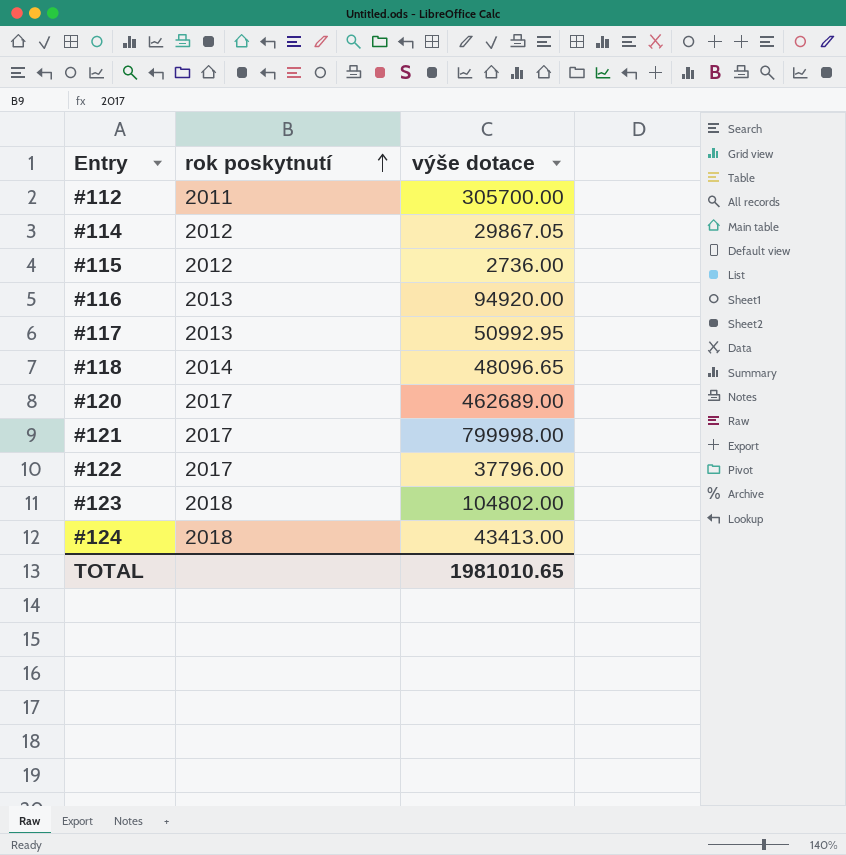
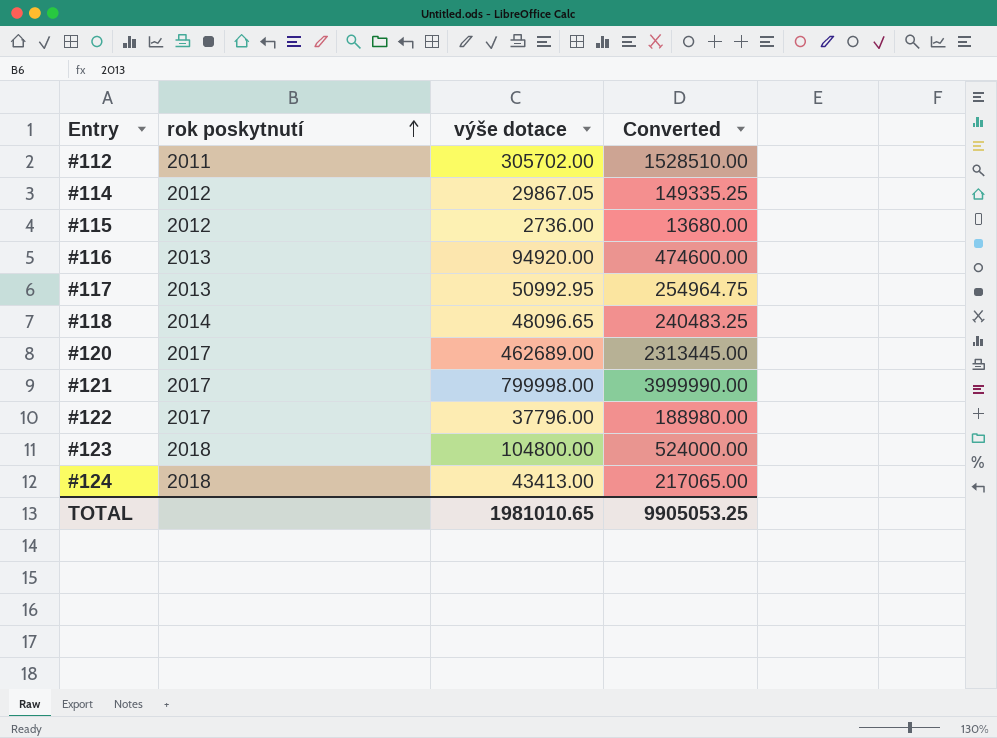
column Converted | formula: none -> [výše dotace] * 5
#112 | výše dotace: 305700.00 -> 305702.00
#123 | výše dotace: 104802.00 -> 104800.00

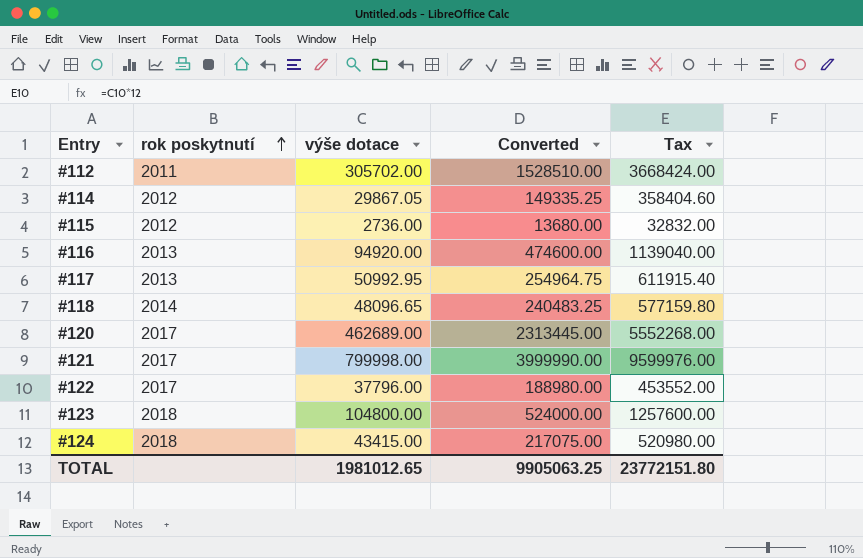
column Tax | formula: none -> [výše dotace] * 12
#124 | výše dotace: 43413.00 -> 43415.00
#124 | Converted: 217065.00 -> 217075.00
TOTAL | výše dotace: 1981010.65 -> 1981012.65
TOTAL | Converted: 9905053.25 -> 9905063.25

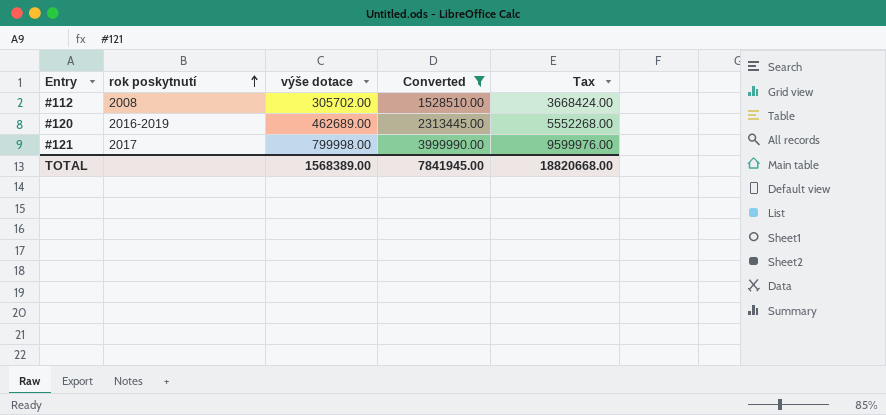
filter: none -> Converted >= 1528510.00
#112 | rok poskytnutí: 2011 -> 2008
#120 | rok poskytnutí: 2017 -> 2016-2019
TOTAL | výše dotace: 1981012.65 -> 1568389.00
TOTAL | Converted: 9905063.25 -> 7841945.00
TOTAL | Tax: 23772151.80 -> 18820668.00

